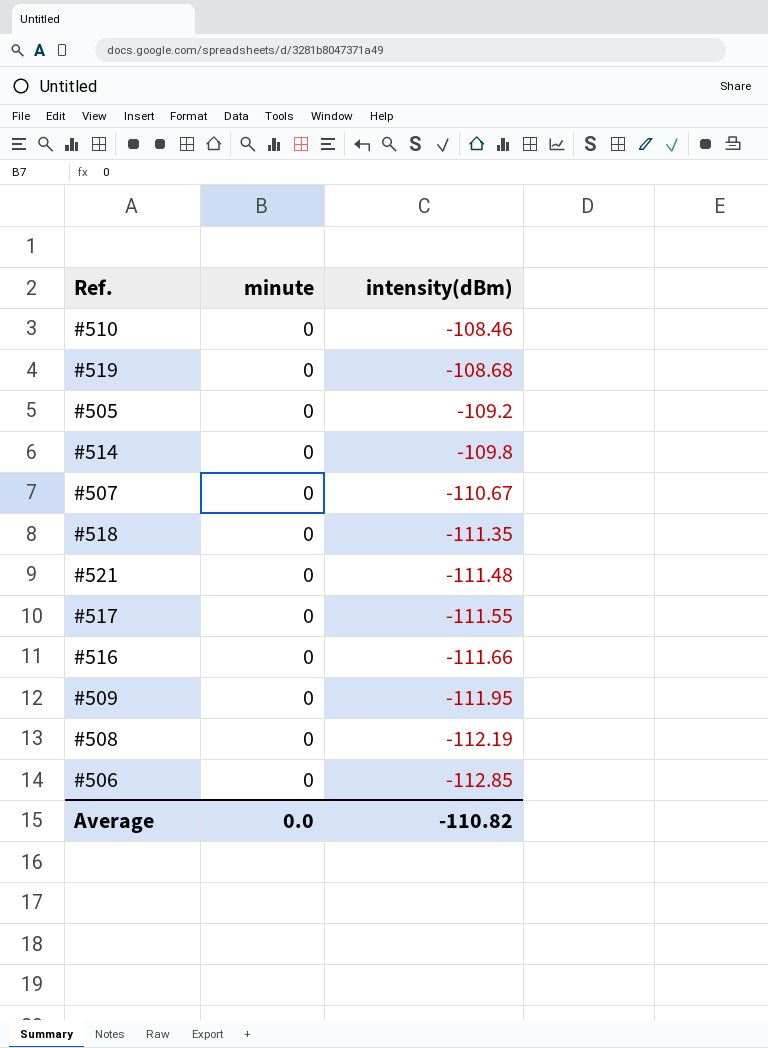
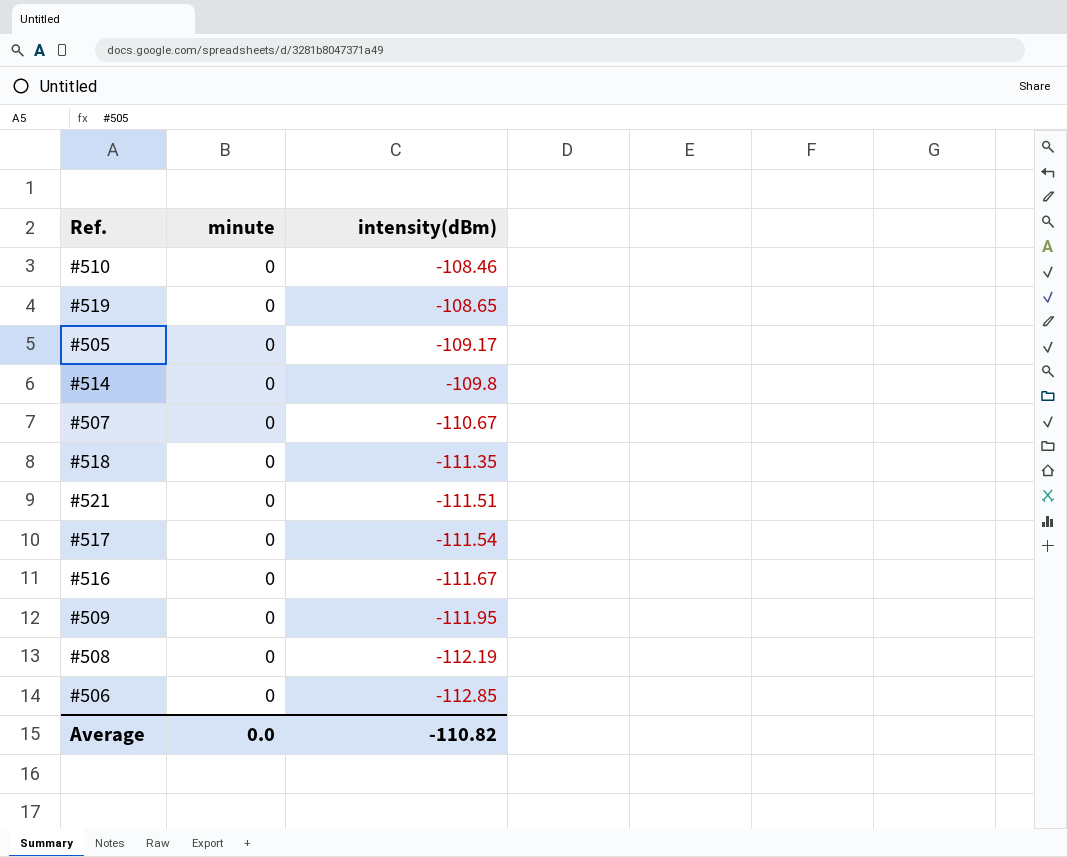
#519 | intensity(dBm): -108.68 -> -108.65
#505 | intensity(dBm): -109.2 -> -109.17
#521 | intensity(dBm): -111.48 -> -111.51
#517 | intensity(dBm): -111.55 -> -111.54
#516 | intensity(dBm): -111.66 -> -111.67

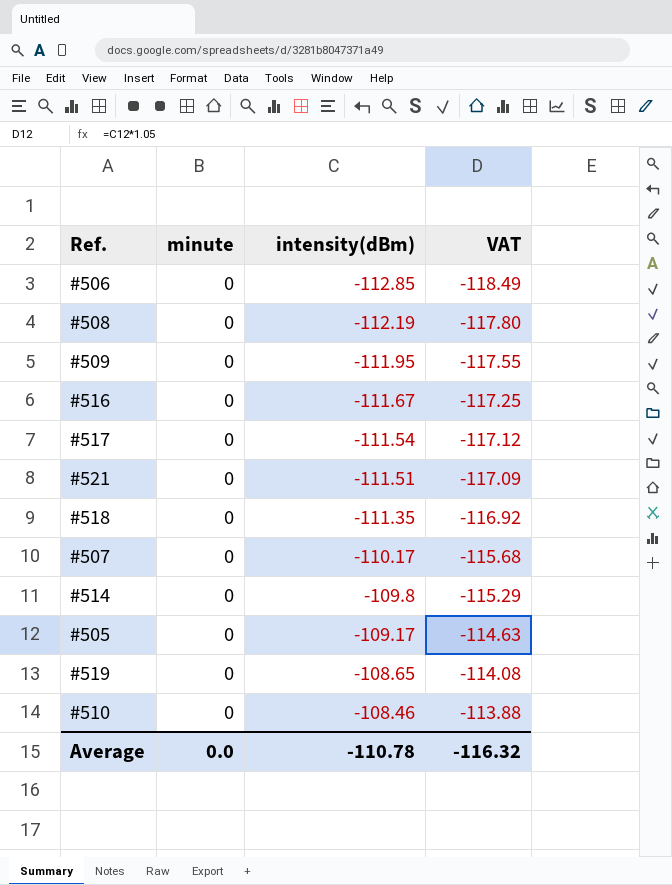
row order: intensity(dBm) descending -> intensity(dBm) ascending
column VAT | formula: none -> [intensity(dBm)] * 1.05
#507 | intensity(dBm): -110.67 -> -110.17
Average | intensity(dBm): -110.82 -> -110.78

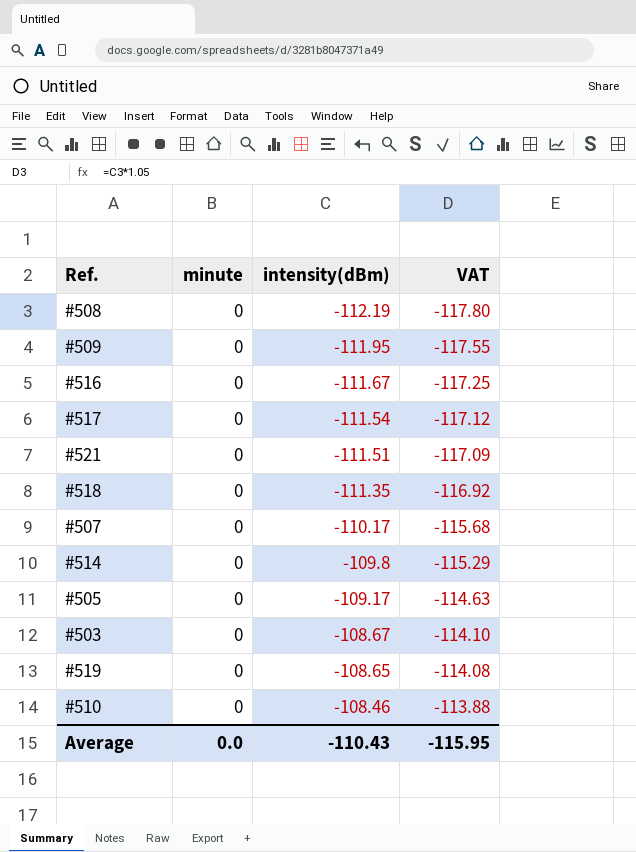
row #506: 0 | -112.85 | -118.49 -> none
row #503: none -> 0 | -108.67 | -114.10
Average | intensity(dBm): -110.78 -> -110.43
Average | VAT: -116.32 -> -115.95

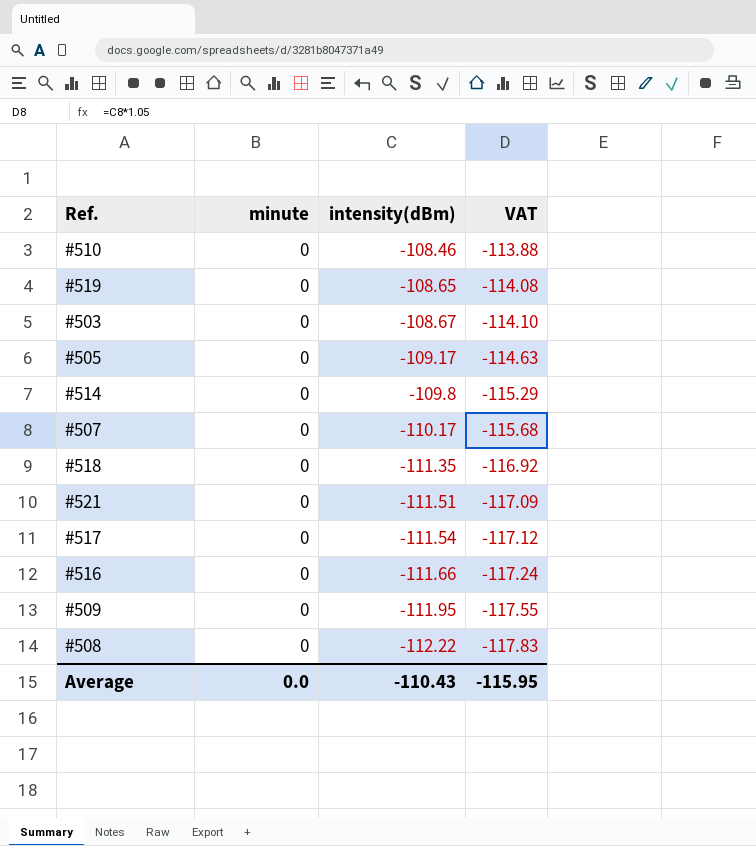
row order: intensity(dBm) ascending -> intensity(dBm) descending
#516 | intensity(dBm): -111.67 -> -111.66
#516 | VAT: -117.25 -> -117.24
#508 | intensity(dBm): -112.19 -> -112.22
#508 | VAT: -117.80 -> -117.83

